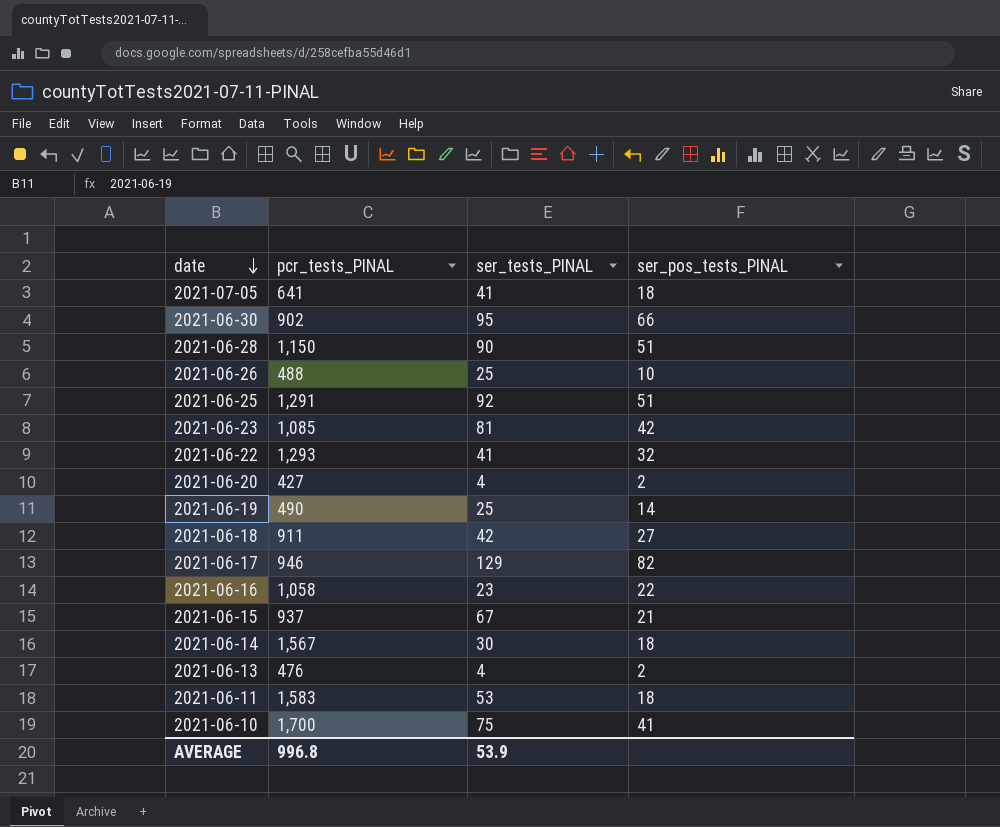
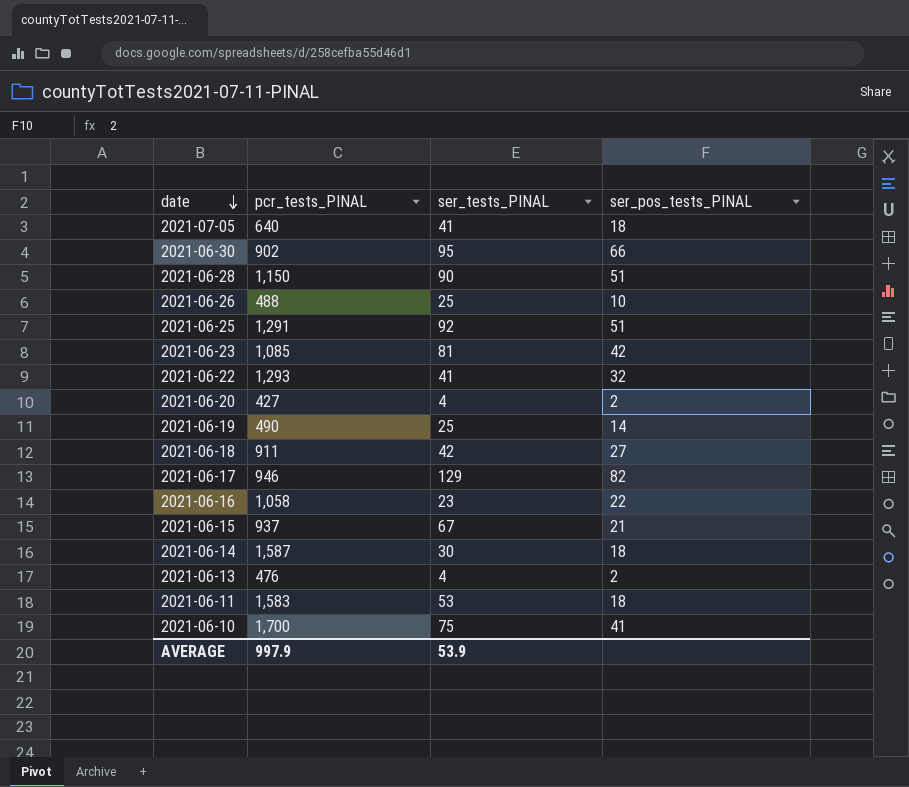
2021-07-05 | pcr_tests_PINAL: 641 -> 640
2021-06-14 | pcr_tests_PINAL: 1,567 -> 1,587
AVERAGE | pcr_tests_PINAL: 996.8 -> 997.9

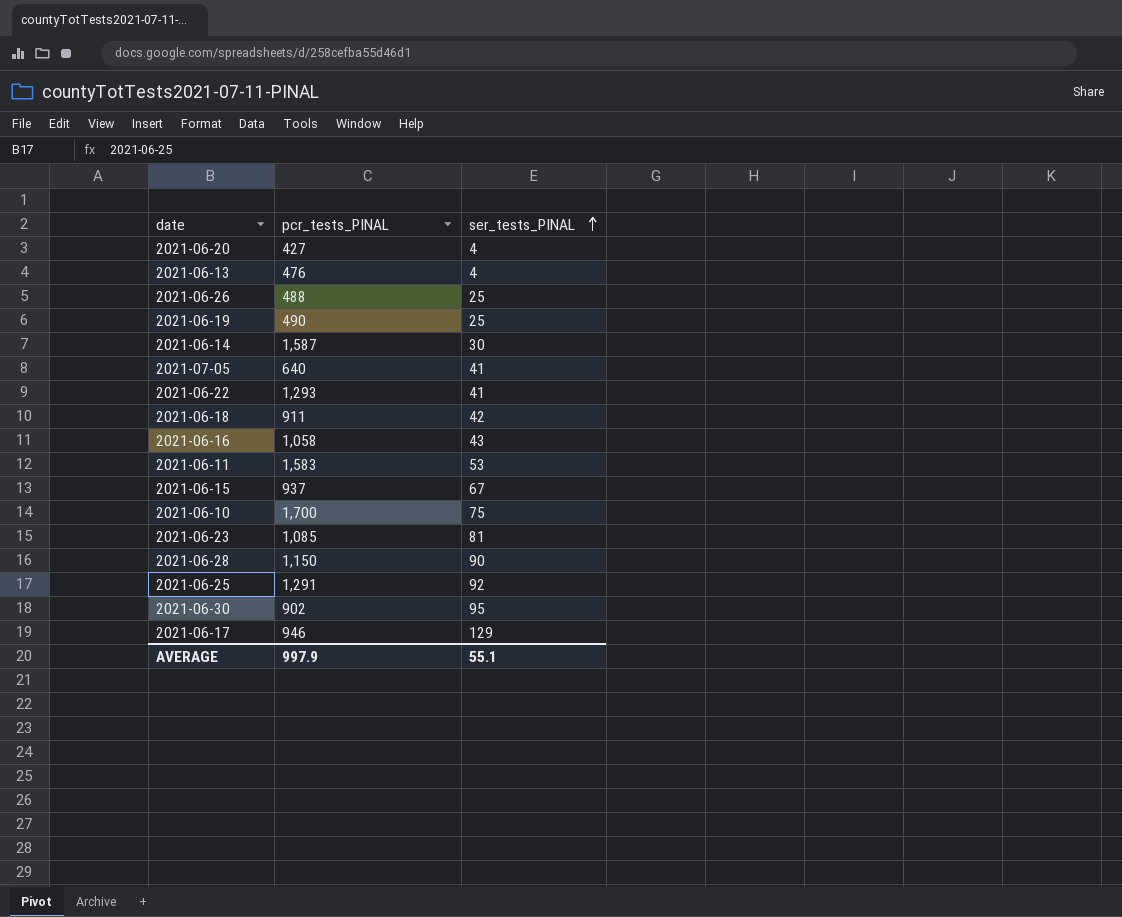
row order: date descending -> ser_tests_PINAL ascending
column ser_pos_tests_PINAL | position: 4 -> none
2021-06-16 | ser_tests_PINAL: 23 -> 43
AVERAGE | ser_tests_PINAL: 53.9 -> 55.1

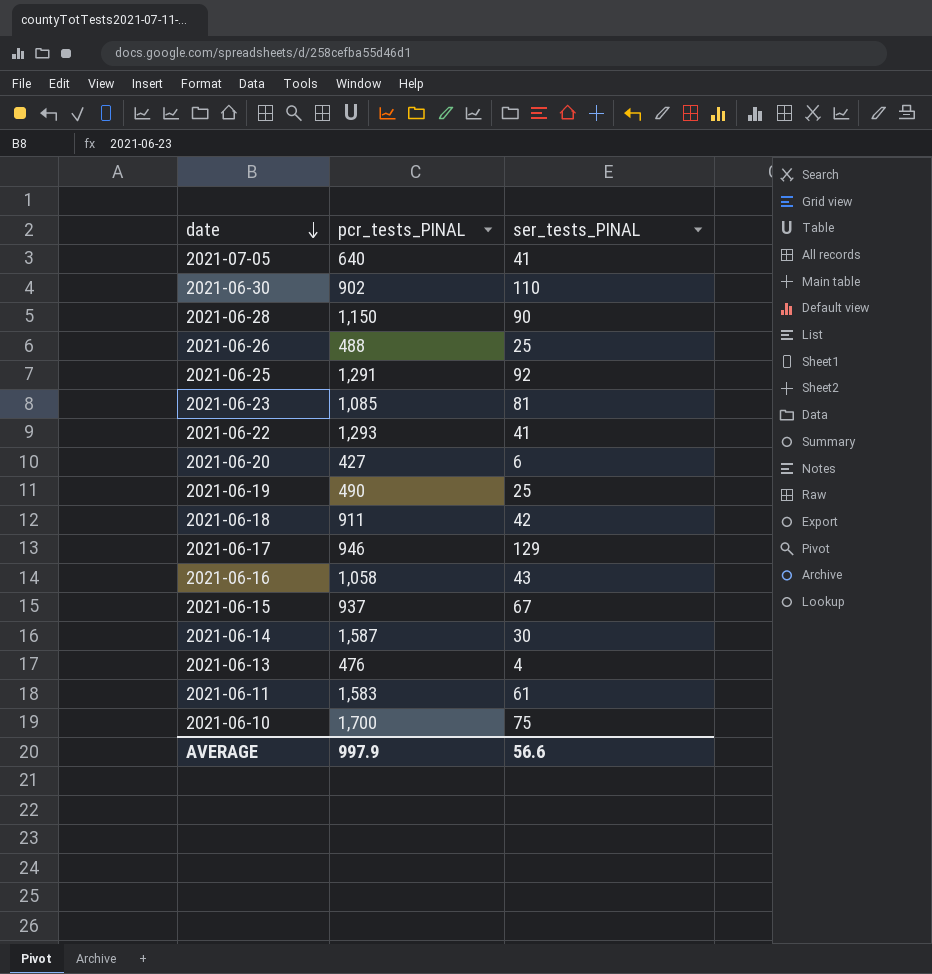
row order: ser_tests_PINAL ascending -> date descending
2021-06-30 | ser_tests_PINAL: 95 -> 110
2021-06-20 | ser_tests_PINAL: 4 -> 6
2021-06-11 | ser_tests_PINAL: 53 -> 61
AVERAGE | ser_tests_PINAL: 55.1 -> 56.6

